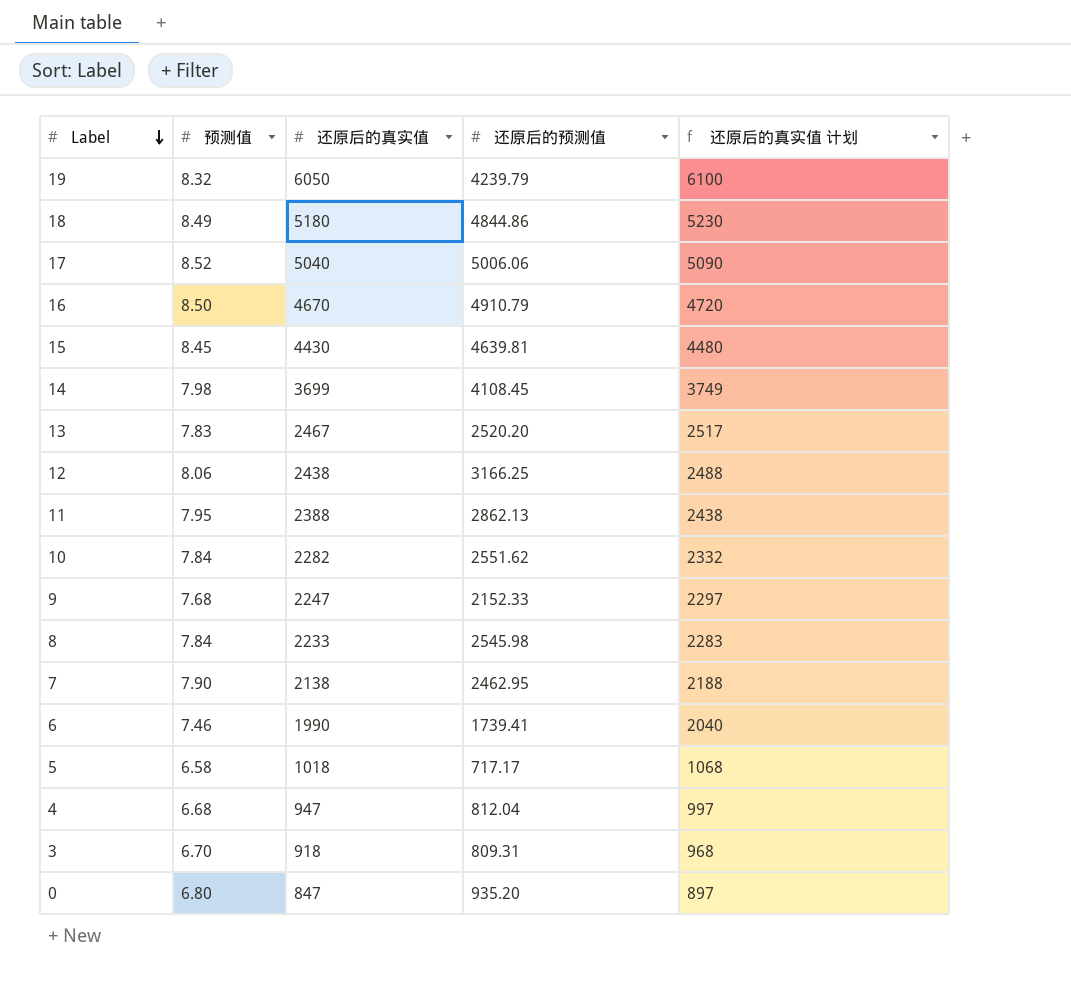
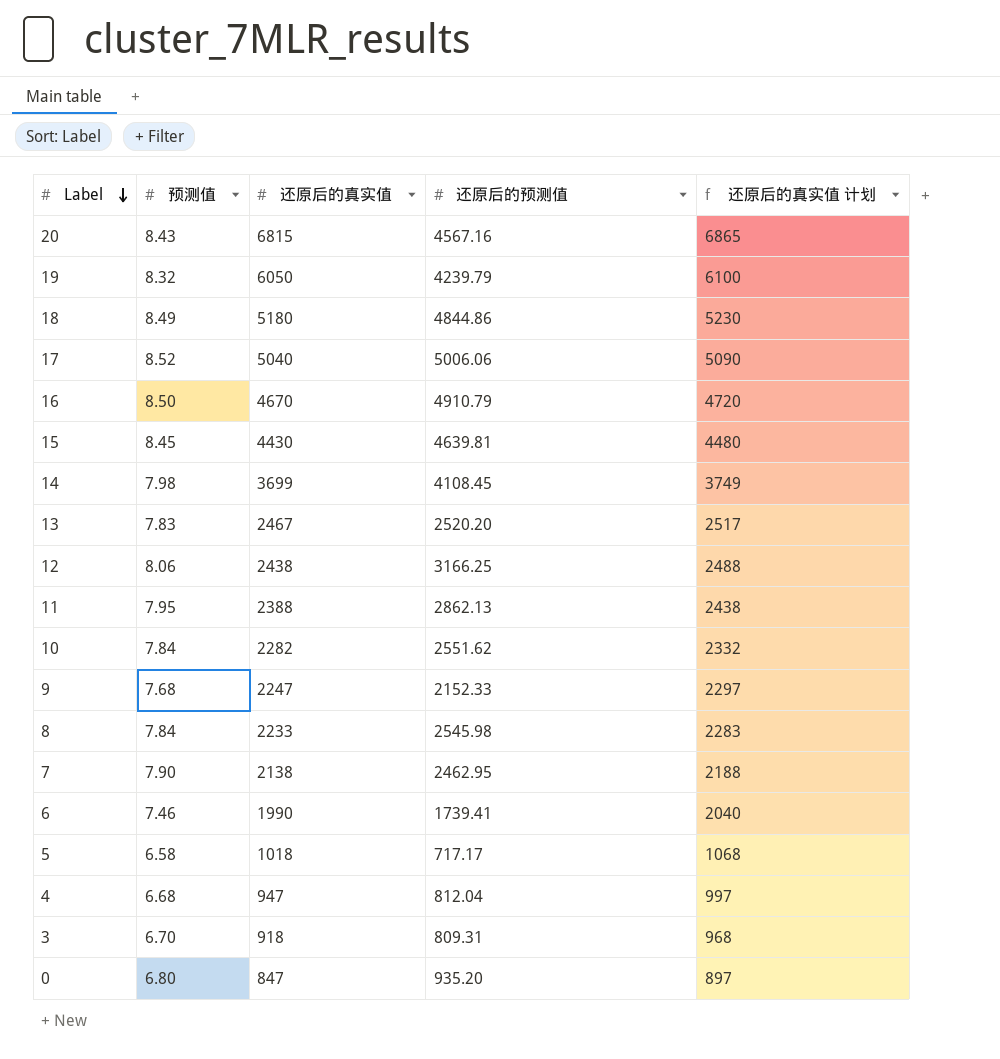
row 20: none -> 8.43 | 6815 | 4567.16 | 6865

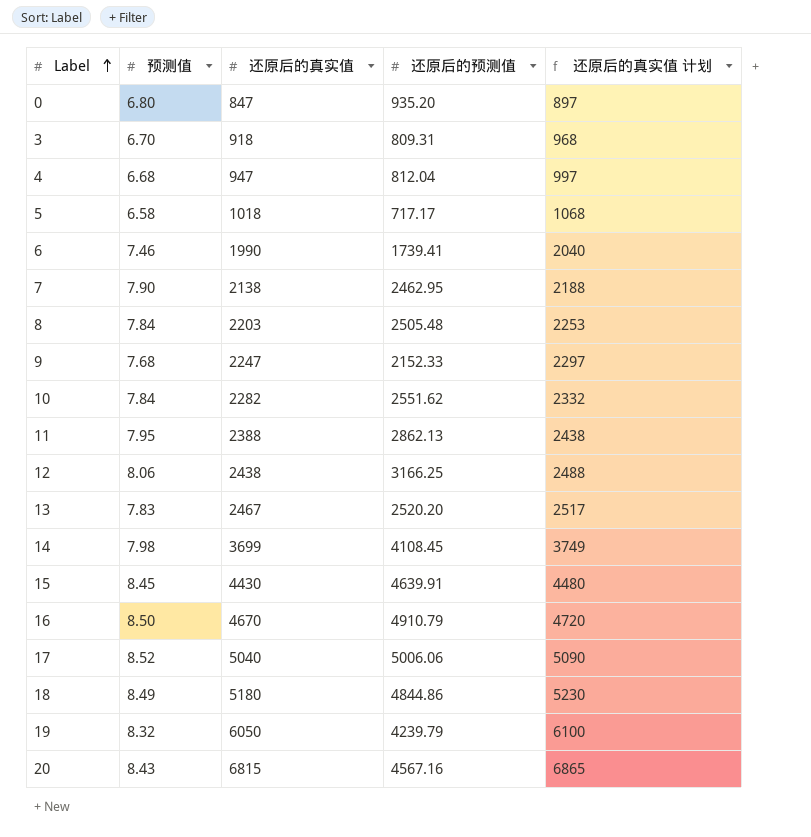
row order: Label descending -> Label ascending
8 | 还原后的真实值: 2233 -> 2203
8 | 还原后的预测值: 2545.98 -> 2505.48
8 | 还原后的真实值 计划: 2283 -> 2253
15 | 还原后的预测值: 4639.81 -> 4639.91

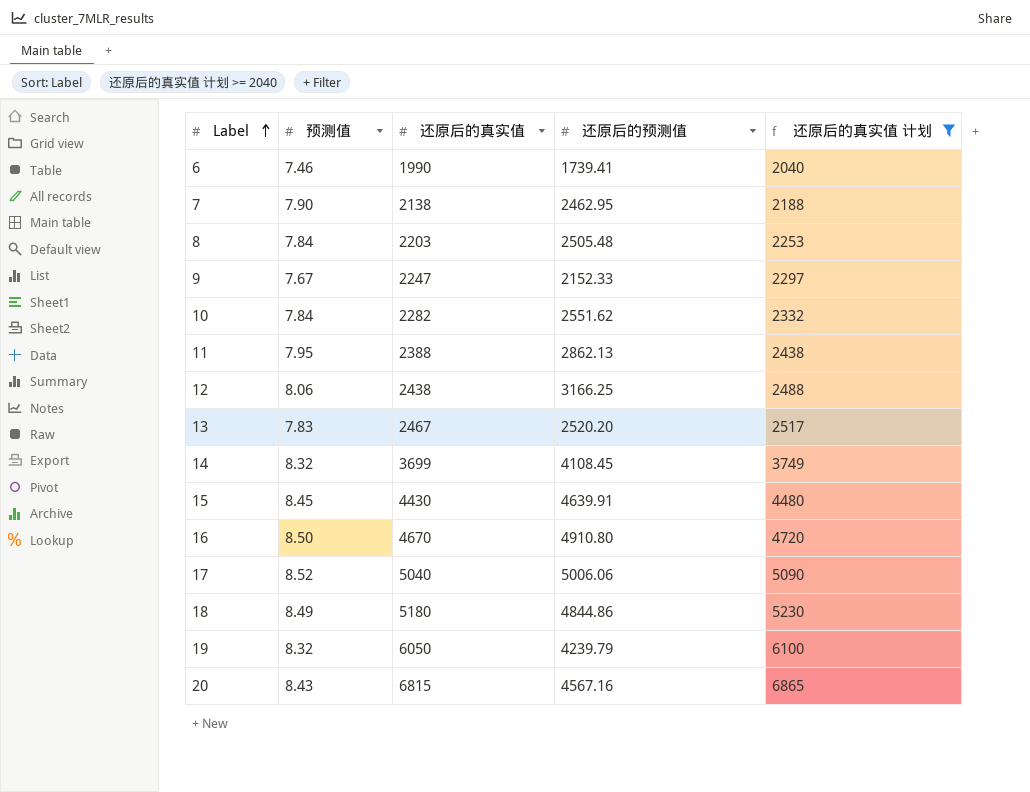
filter: none -> 还原后的真实值 计划 >= 2040
9 | 预测值: 7.68 -> 7.67
14 | 预测值: 7.98 -> 8.32
16 | 还原后的预测值: 4910.79 -> 4910.80

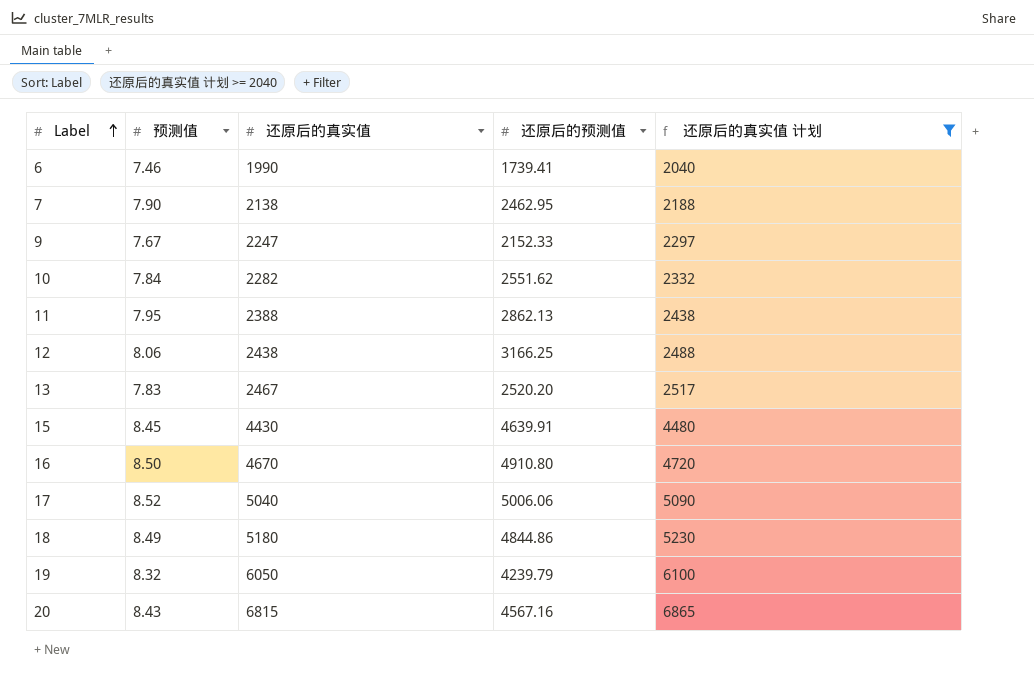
row 8: 7.84 | 2203 | 2505.48 | 2253 -> none
row 14: 8.32 | 3699 | 4108.45 | 3749 -> none

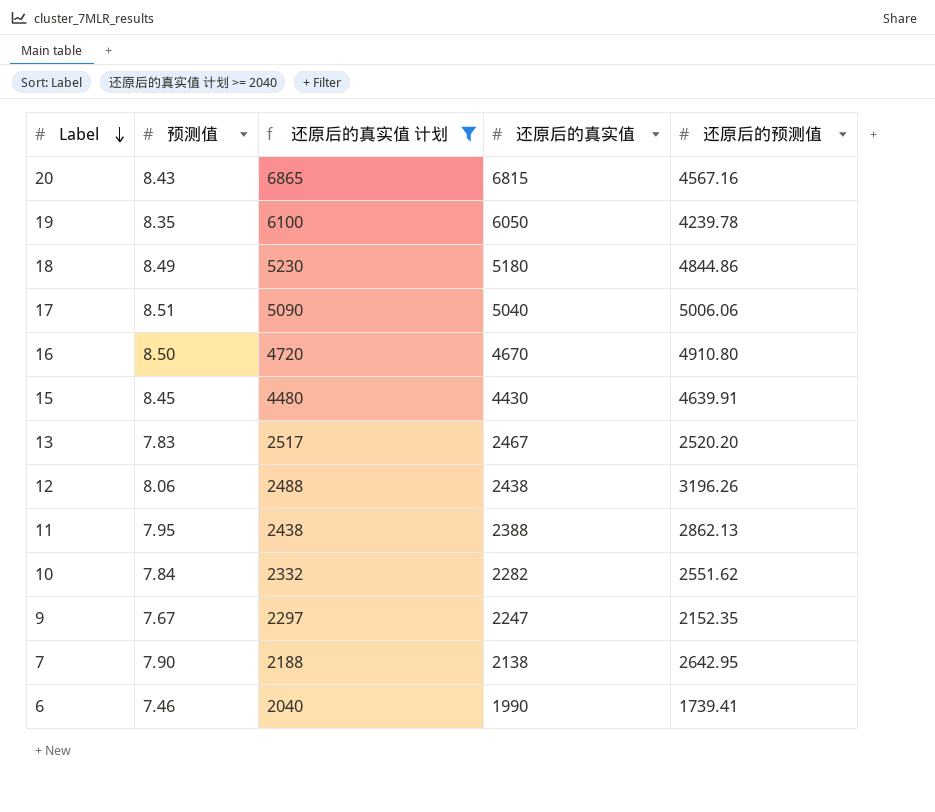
row order: Label ascending -> Label descending
column 还原后的真实值 计划 | position: 5 -> 3
19 | 预测值: 8.32 -> 8.35
19 | 还原后的预测值: 4239.79 -> 4239.78
17 | 预测值: 8.52 -> 8.51
12 | 还原后的预测值: 3166.25 -> 3196.26
9 | 还原后的预测值: 2152.33 -> 2152.35
7 | 还原后的预测值: 2462.95 -> 2642.95

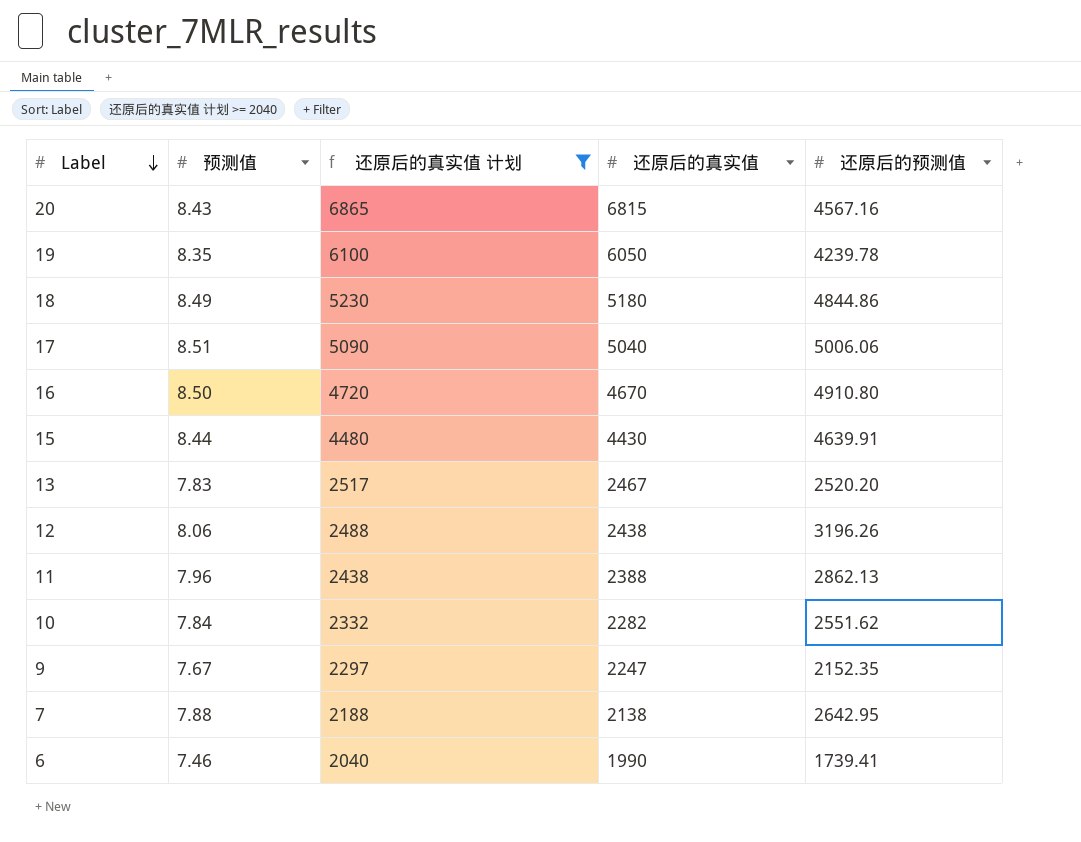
15 | 预测值: 8.45 -> 8.44
11 | 预测值: 7.95 -> 7.96
7 | 预测值: 7.90 -> 7.88

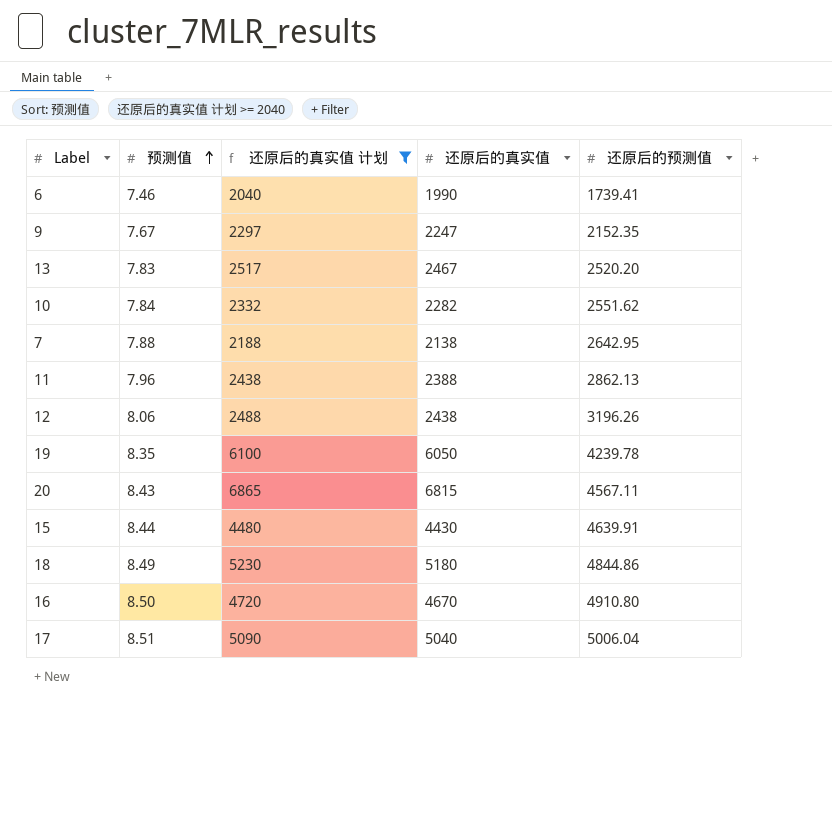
row order: Label descending -> 预测值 ascending
20 | 还原后的预测值: 4567.16 -> 4567.11
17 | 还原后的预测值: 5006.06 -> 5006.04

